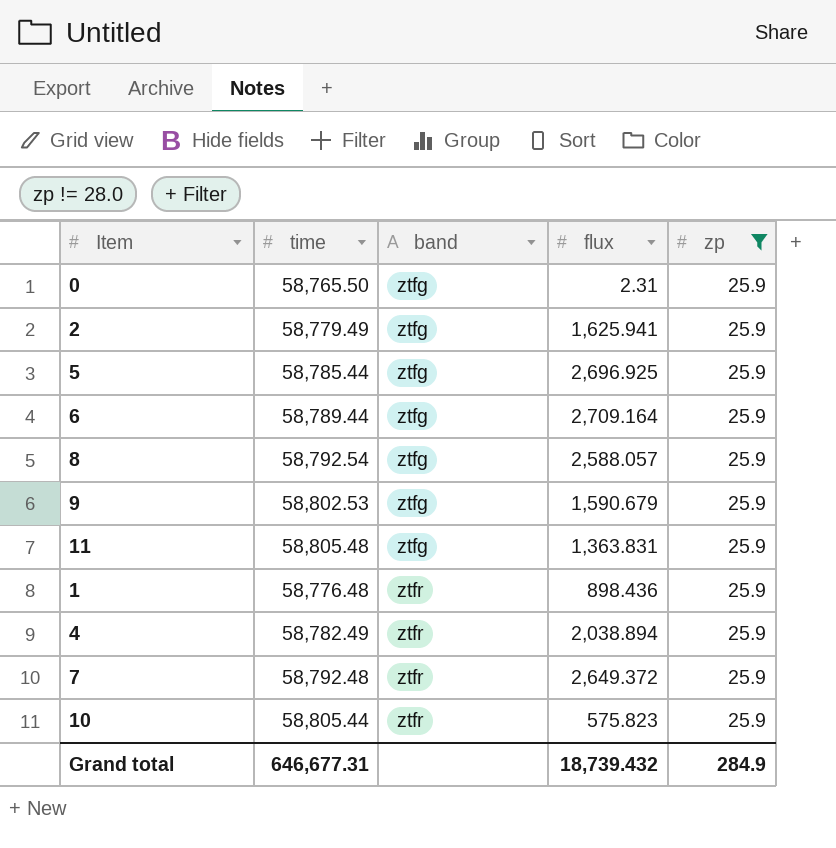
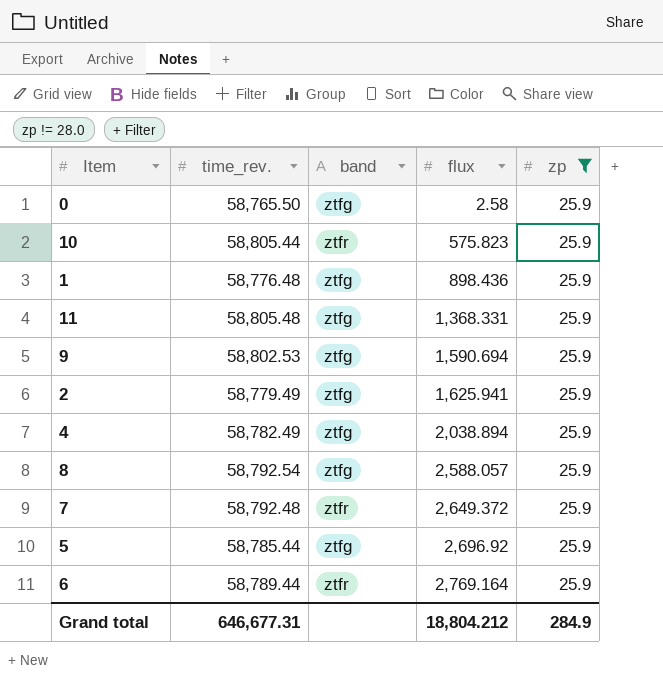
row order: band ascending -> flux ascending
column name: time -> time_rev.
0 | flux: 2.31 -> 2.58
1 | band: ztfr -> ztfg
11 | flux: 1,363.831 -> 1,368.331
9 | flux: 1,590.679 -> 1,590.694
4 | band: ztfr -> ztfg
5 | flux: 2,696.925 -> 2,696.92
6 | band: ztfg -> ztfr
6 | flux: 2,709.164 -> 2,769.164
Grand total | flux: 18,739.432 -> 18,804.212

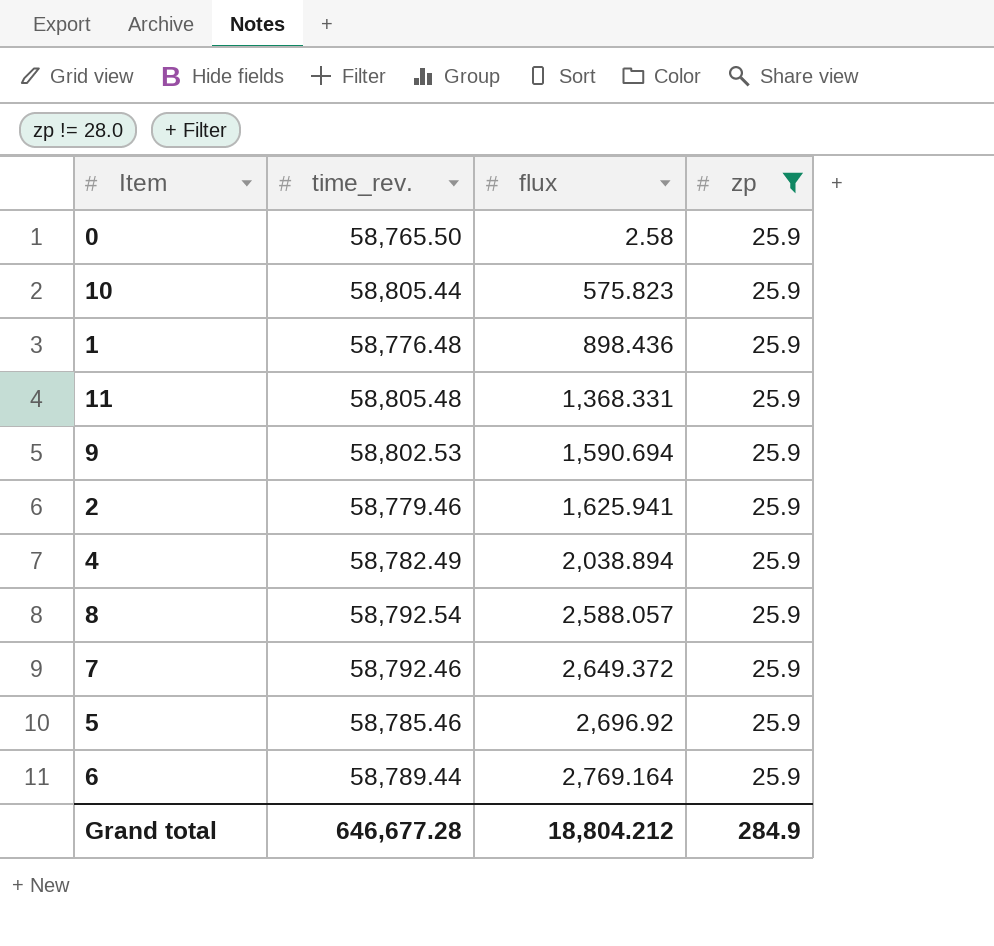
column band | position: 3 -> none
2 | time_rev.: 58,779.49 -> 58,779.46
7 | time_rev.: 58,792.48 -> 58,792.46
5 | time_rev.: 58,785.44 -> 58,785.46
Grand total | time_rev.: 646,677.31 -> 646,677.28

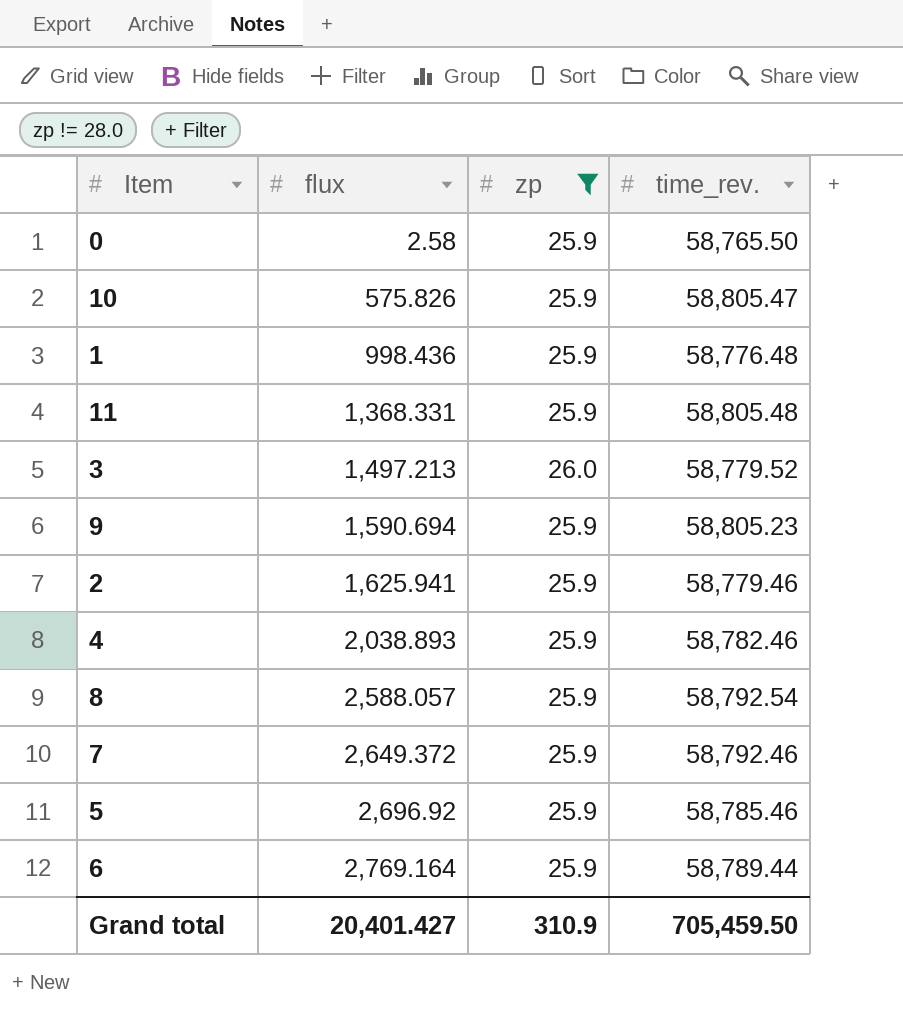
column time_rev. | position: 2 -> 4
10 | flux: 575.823 -> 575.826
10 | time_rev.: 58,805.44 -> 58,805.47
1 | flux: 898.436 -> 998.436
row 3: none -> 1,497.213 | 26.0 | 58,779.52
9 | time_rev.: 58,802.53 -> 58,805.23
4 | flux: 2,038.894 -> 2,038.893
4 | time_rev.: 58,782.49 -> 58,782.46
Grand total | flux: 18,804.212 -> 20,401.427
Grand total | zp: 284.9 -> 310.9
Grand total | time_rev.: 646,677.28 -> 705,459.50

